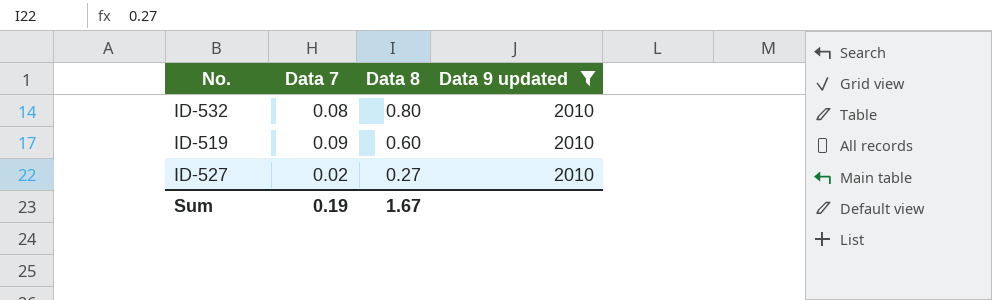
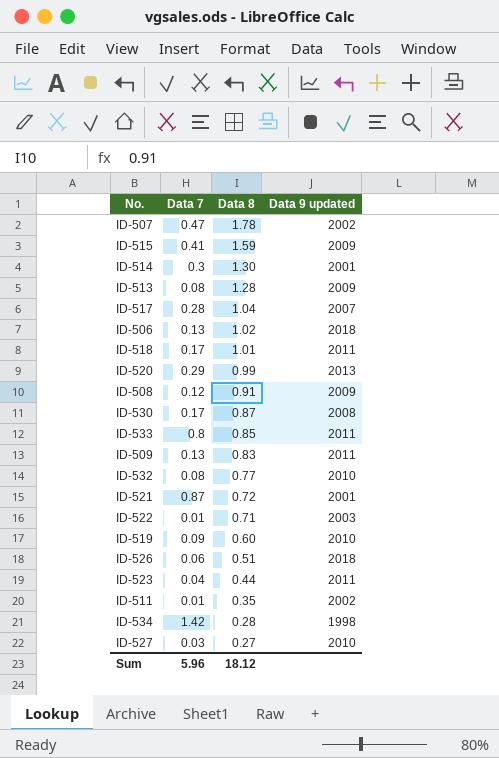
filter: Data 9 updated = 2010 -> none
ID-532 | Data 8: 0.80 -> 0.77
ID-527 | Data 7: 0.02 -> 0.03
Sum | Data 7: 0.19 -> 5.96
Sum | Data 8: 1.67 -> 18.12

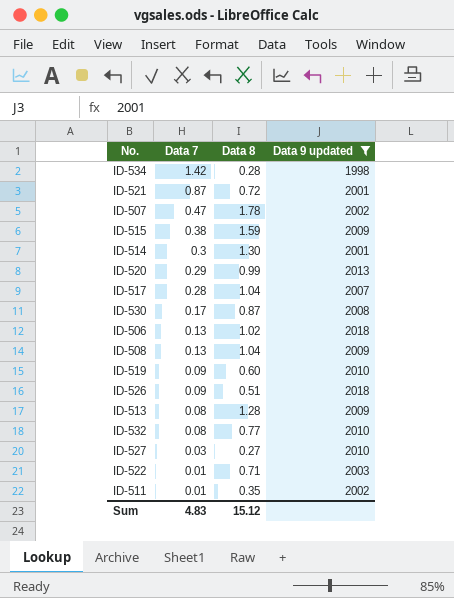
filter: none -> Data 9 updated != 2011
row order: Data 8 descending -> Data 7 descending
ID-515 | Data 7: 0.41 -> 0.38
ID-508 | Data 7: 0.12 -> 0.13
ID-508 | Data 8: 0.91 -> 1.04
ID-526 | Data 7: 0.06 -> 0.09
Sum | Data 7: 5.96 -> 4.83
Sum | Data 8: 18.12 -> 15.12

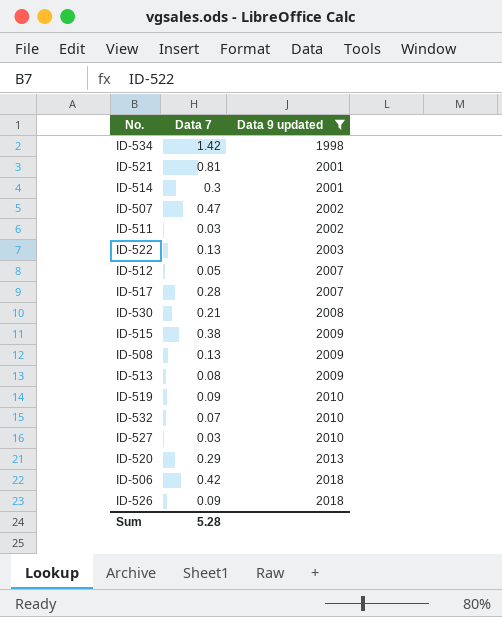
row order: Data 7 descending -> Data 9 updated ascending
column Data 8 | position: 3 -> none
ID-521 | Data 7: 0.87 -> 0.81
ID-511 | Data 7: 0.01 -> 0.03
ID-522 | Data 7: 0.01 -> 0.13
row ID-512: none -> 0.05 | 2007
ID-530 | Data 7: 0.17 -> 0.21
ID-532 | Data 7: 0.08 -> 0.07
ID-506 | Data 7: 0.13 -> 0.42
Sum | Data 7: 4.83 -> 5.28

